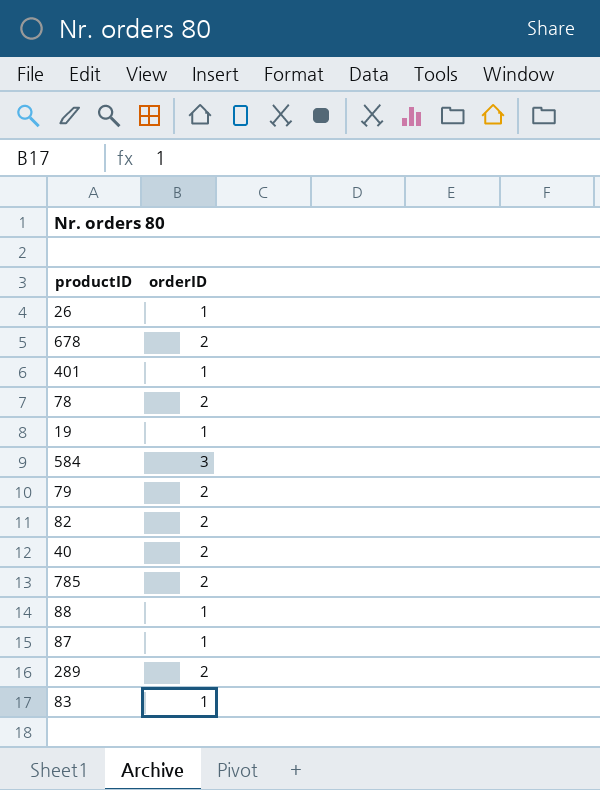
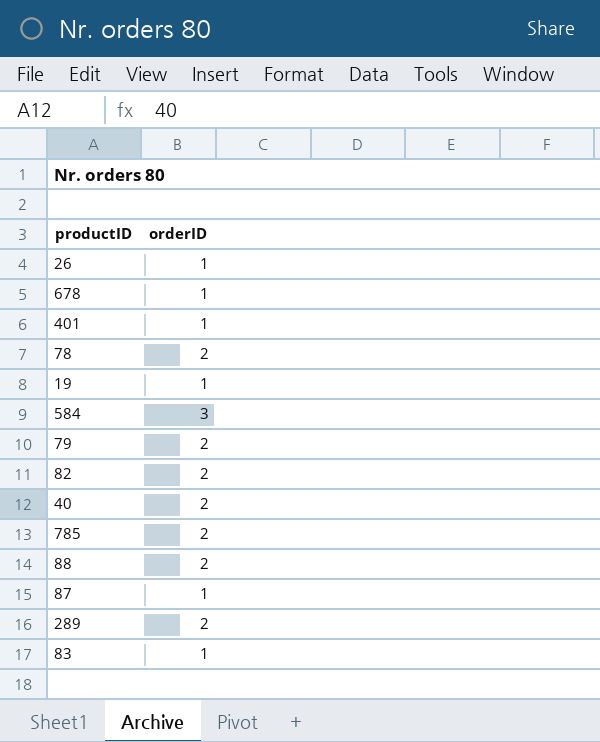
678 | orderID: 2 -> 1
88 | orderID: 1 -> 2

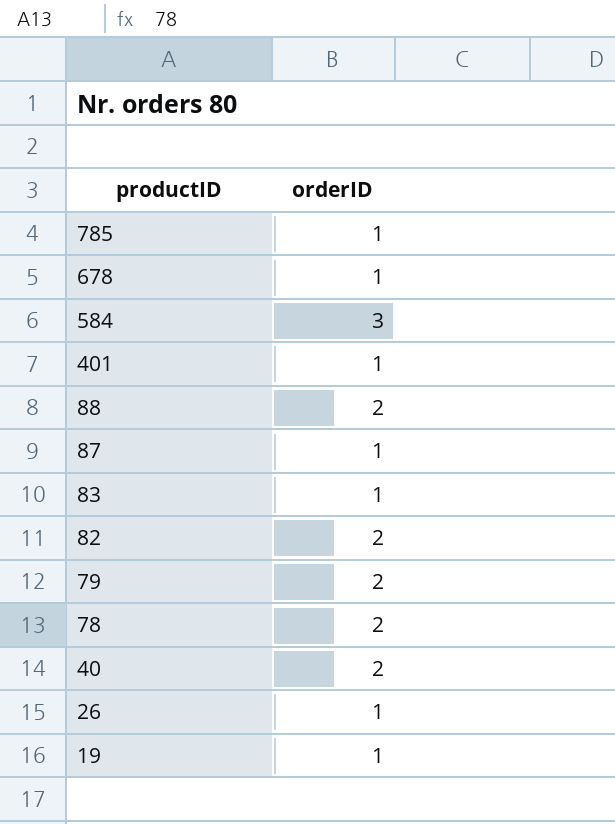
row order: none -> productID descending
row 289: 2 -> none
785 | orderID: 2 -> 1

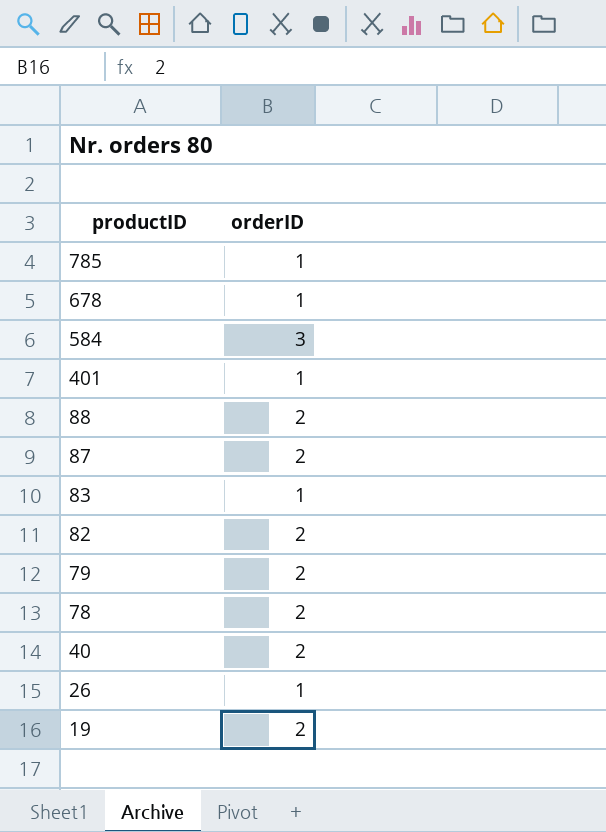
87 | orderID: 1 -> 2
19 | orderID: 1 -> 2

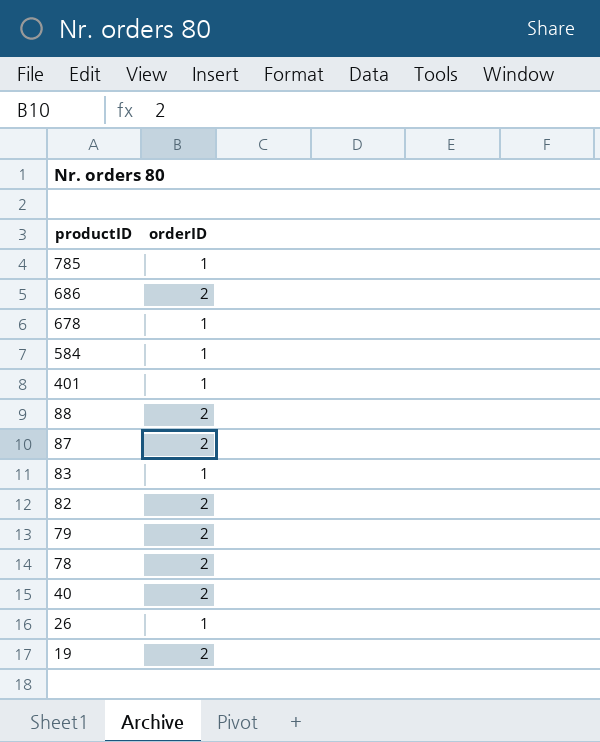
row 686: none -> 2
584 | orderID: 3 -> 1

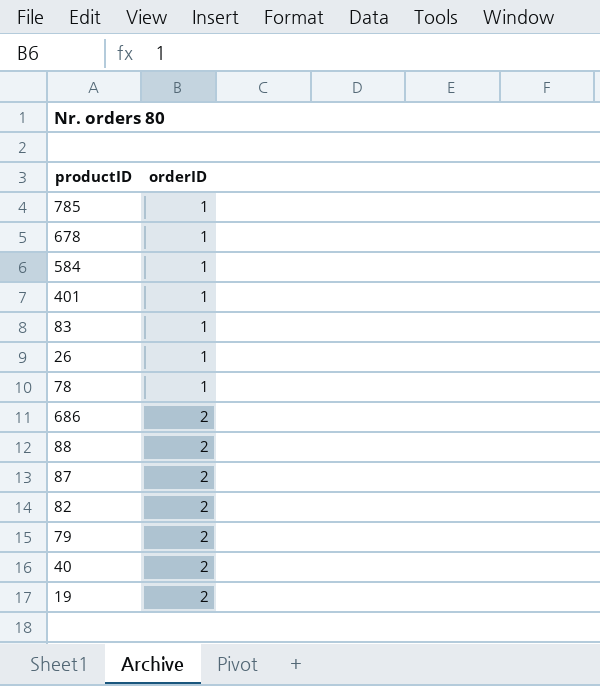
row order: productID descending -> orderID ascending
78 | orderID: 2 -> 1

